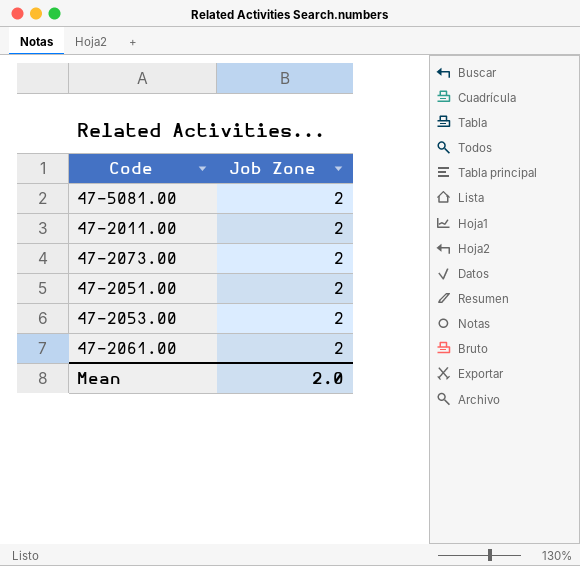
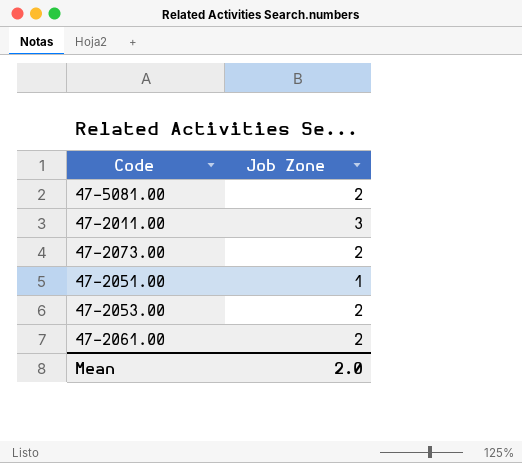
47-2011.00 | Job Zone: 2 -> 3
47-2051.00 | Job Zone: 2 -> 1

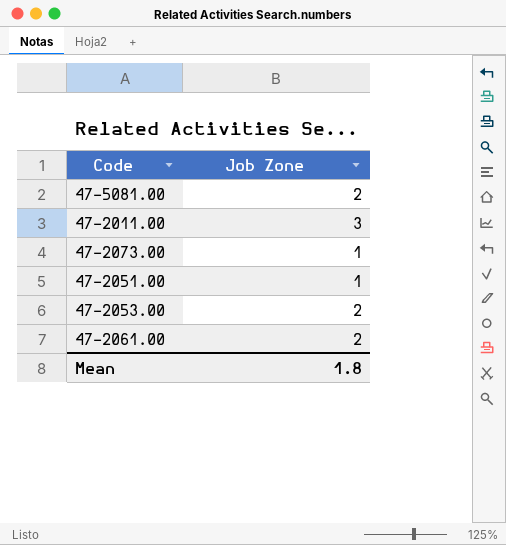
47-2073.00 | Job Zone: 2 -> 1
Mean | Job Zone: 2.0 -> 1.8

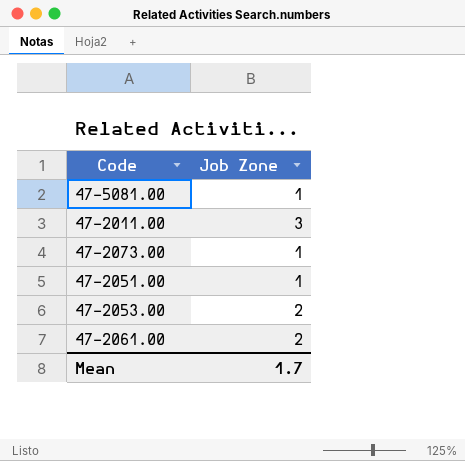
47-5081.00 | Job Zone: 2 -> 1
Mean | Job Zone: 1.8 -> 1.7

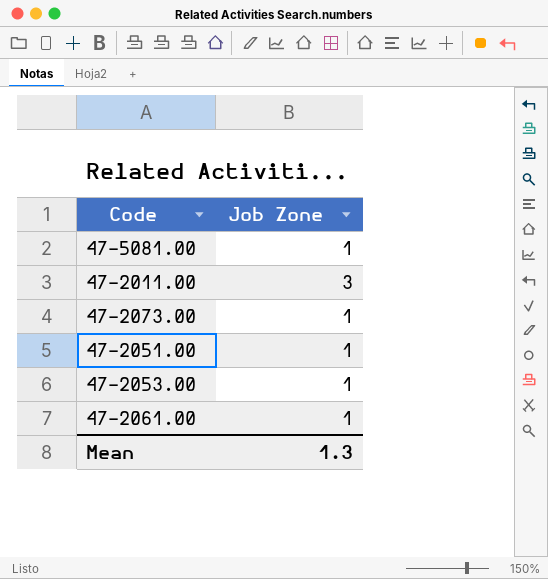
47-2053.00 | Job Zone: 2 -> 1
47-2061.00 | Job Zone: 2 -> 1
Mean | Job Zone: 1.7 -> 1.3

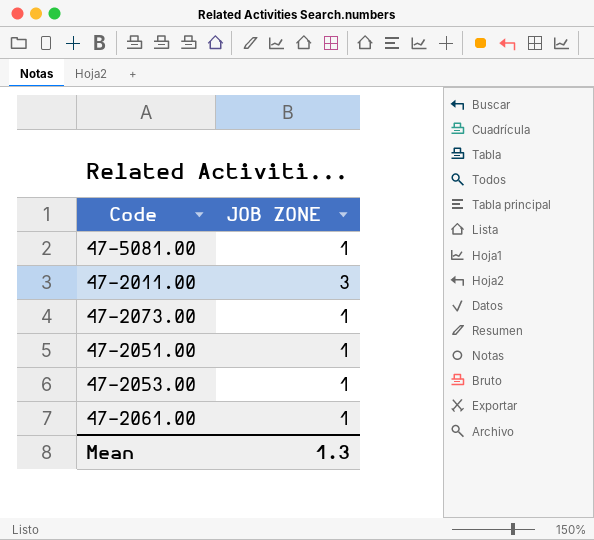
column name: Job Zone -> JOB ZONE

